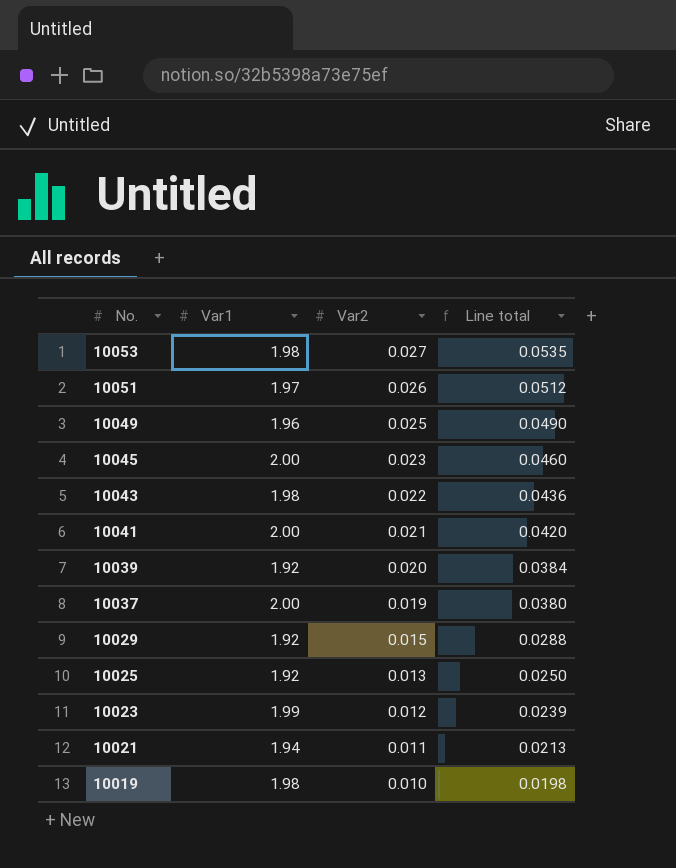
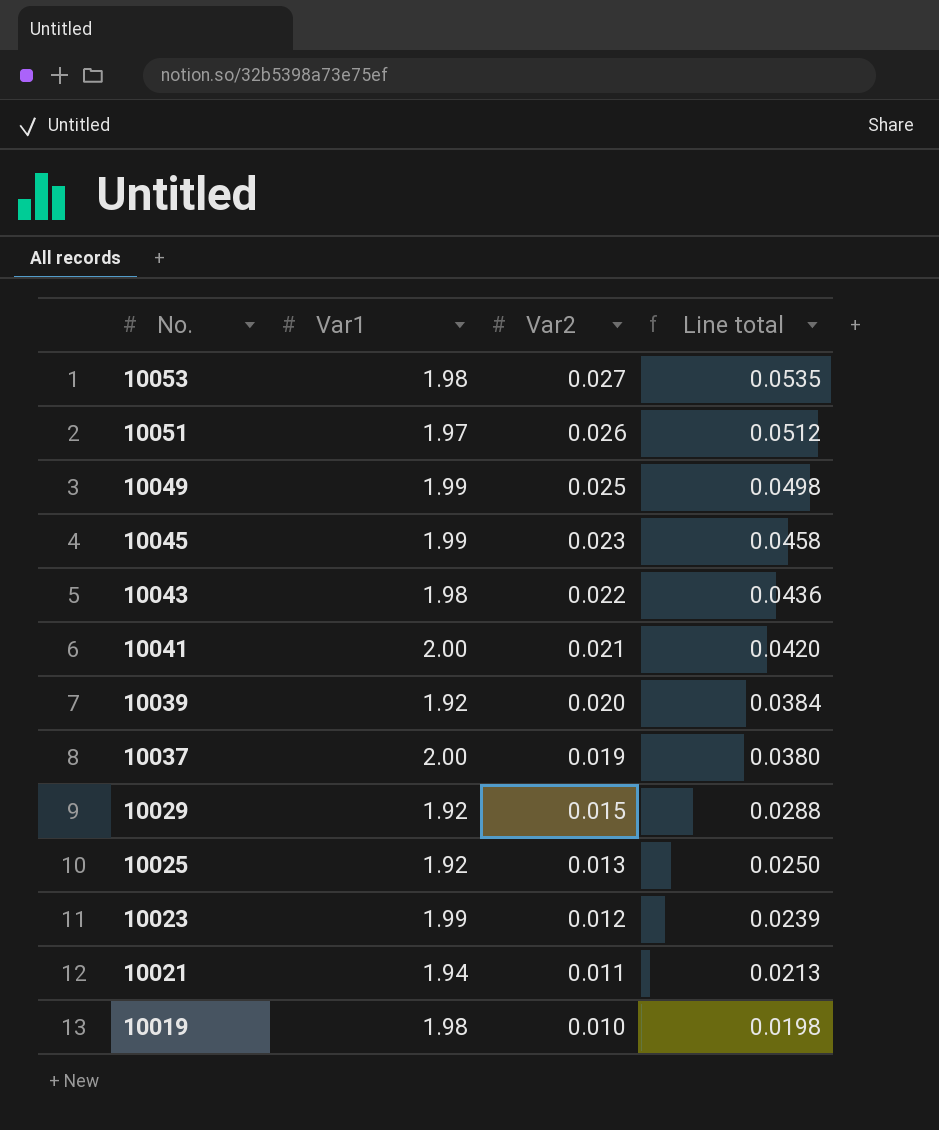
10049 | Var1: 1.96 -> 1.99
10049 | Line total: 0.0490 -> 0.0498
10045 | Var1: 2.00 -> 1.99
10045 | Line total: 0.0460 -> 0.0458

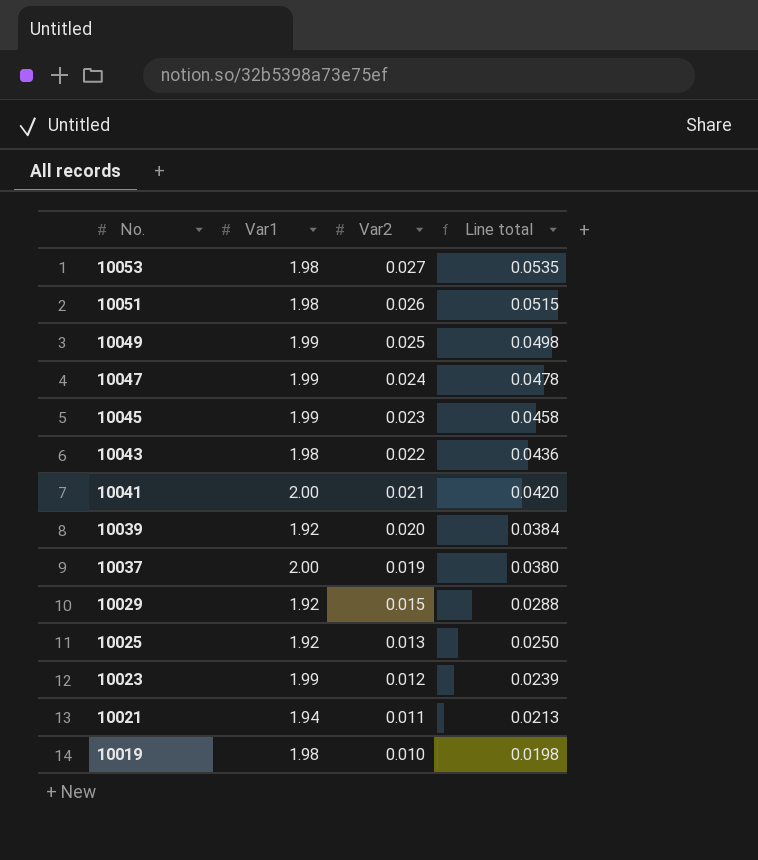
10051 | Var1: 1.97 -> 1.98
10051 | Line total: 0.0512 -> 0.0515
row 10047: none -> 1.99 | 0.024 | 0.0478

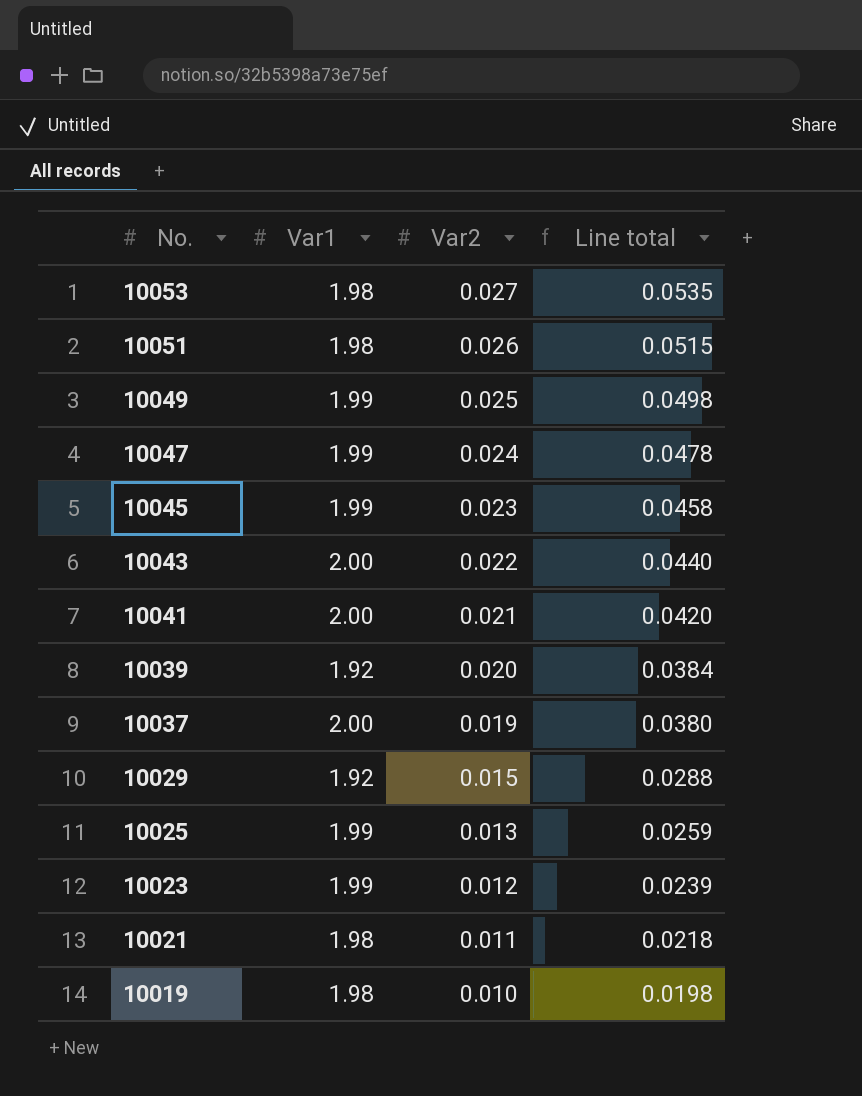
10043 | Var1: 1.98 -> 2.00
10043 | Line total: 0.0436 -> 0.0440
10025 | Var1: 1.92 -> 1.99
10025 | Line total: 0.0250 -> 0.0259
10021 | Var1: 1.94 -> 1.98
10021 | Line total: 0.0213 -> 0.0218

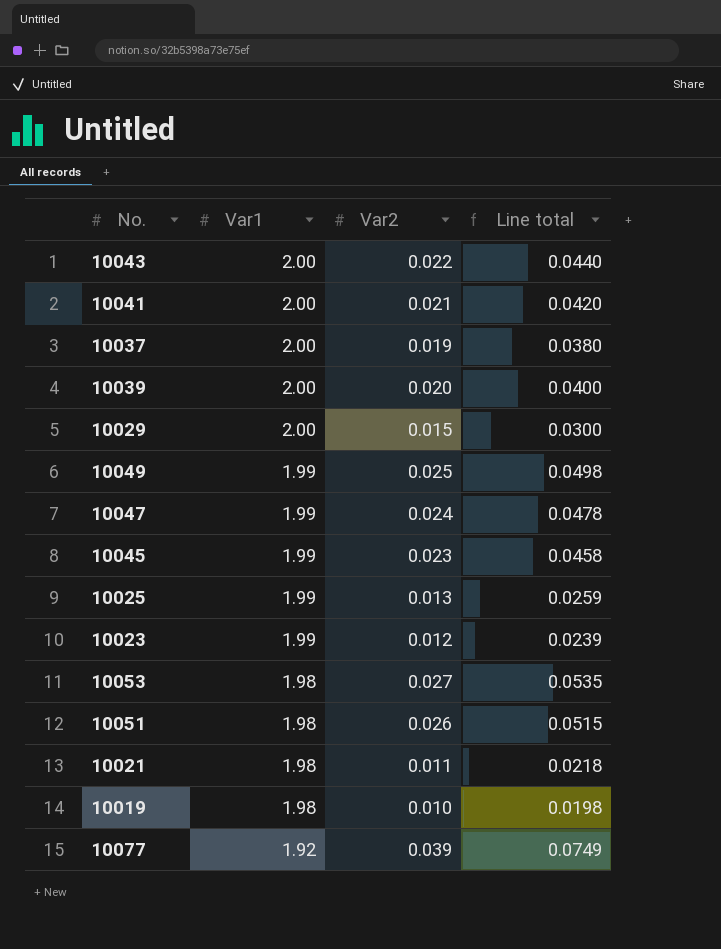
row order: No. descending -> Var1 descending
10039 | Var1: 1.92 -> 2.00
10039 | Line total: 0.0384 -> 0.0400
10029 | Var1: 1.92 -> 2.00
10029 | Line total: 0.0288 -> 0.0300
row 10077: none -> 1.92 | 0.039 | 0.0749

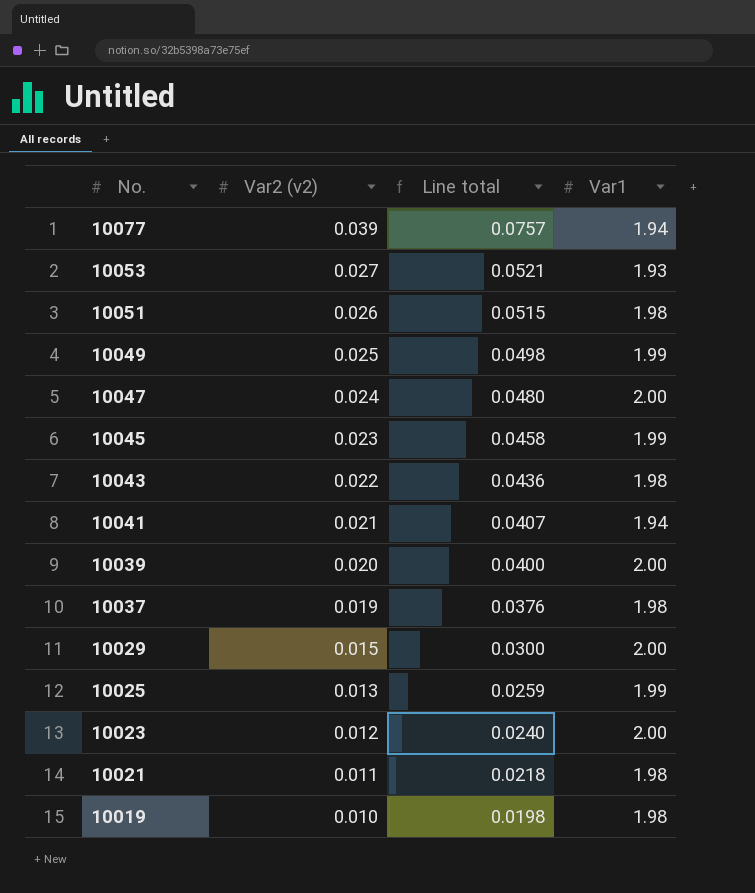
row order: Var1 descending -> No. descending
column name: Var2 -> Var2 (v2)
column Var1 | position: 2 -> 4
10077 | Line total: 0.0749 -> 0.0757
10077 | Var1: 1.92 -> 1.94
10053 | Line total: 0.0535 -> 0.0521
10053 | Var1: 1.98 -> 1.93
10047 | Line total: 0.0478 -> 0.0480
10047 | Var1: 1.99 -> 2.00
10043 | Line total: 0.0440 -> 0.0436
10043 | Var1: 2.00 -> 1.98
10041 | Line total: 0.0420 -> 0.0407
10041 | Var1: 2.00 -> 1.94
10037 | Line total: 0.0380 -> 0.0376
10037 | Var1: 2.00 -> 1.98
10023 | Line total: 0.0239 -> 0.0240
10023 | Var1: 1.99 -> 2.00

